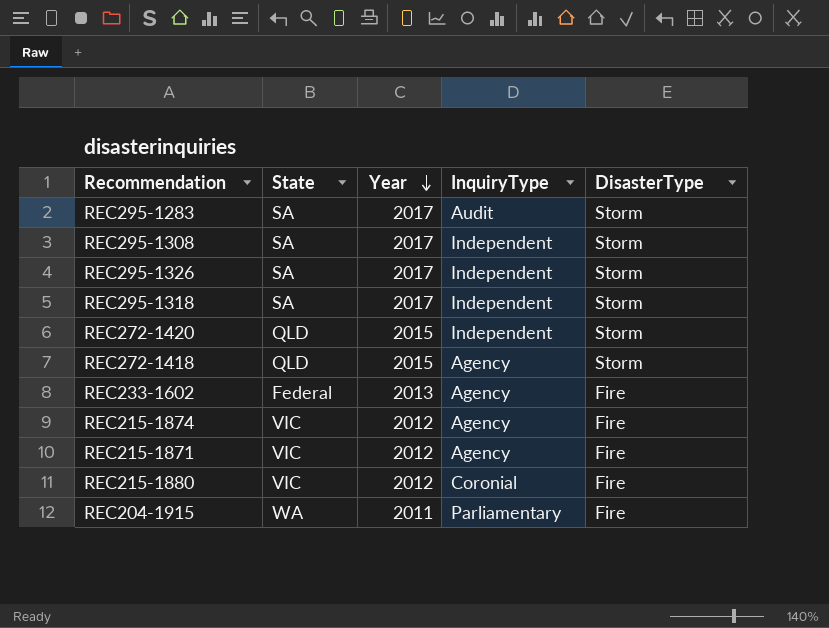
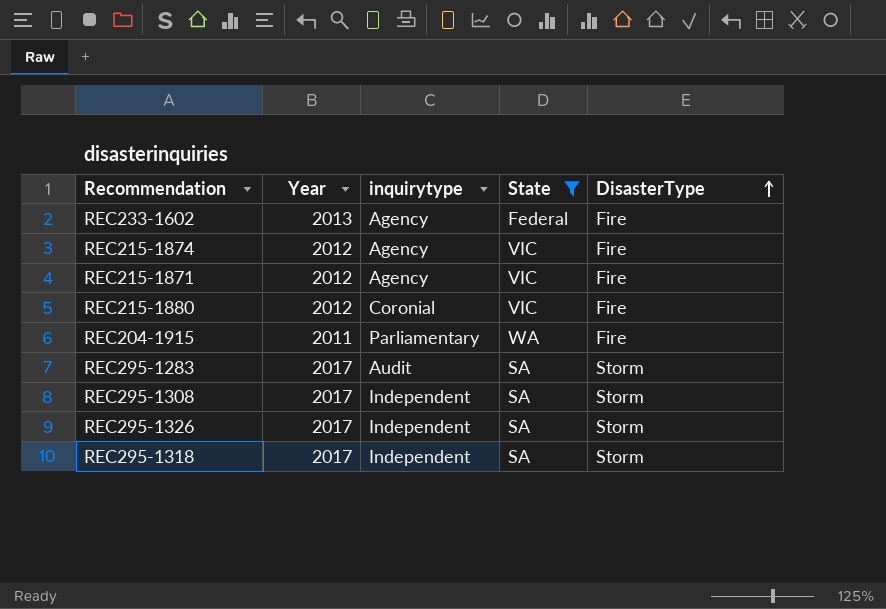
filter: none -> State != QLD
row order: Year descending -> DisasterType ascending
column name: InquiryType -> inquirytype
column State | position: 2 -> 4

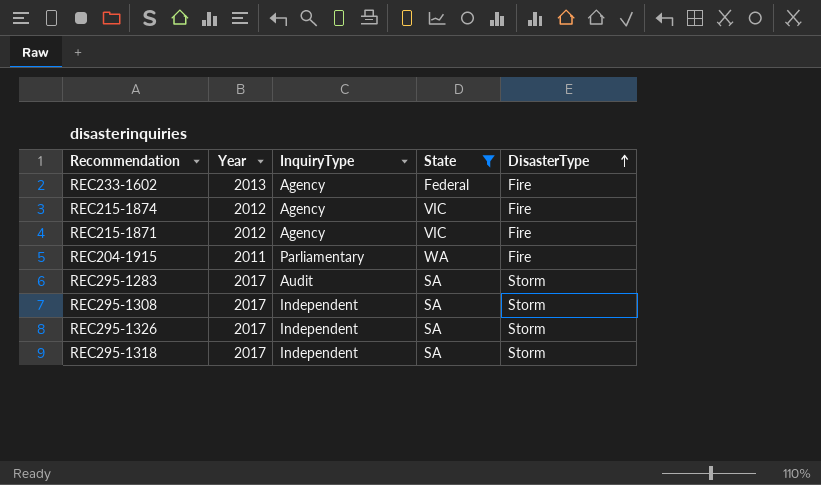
column name: inquirytype -> InquiryType
row REC215-1880: 2012 | Coronial | VIC | Fire -> none

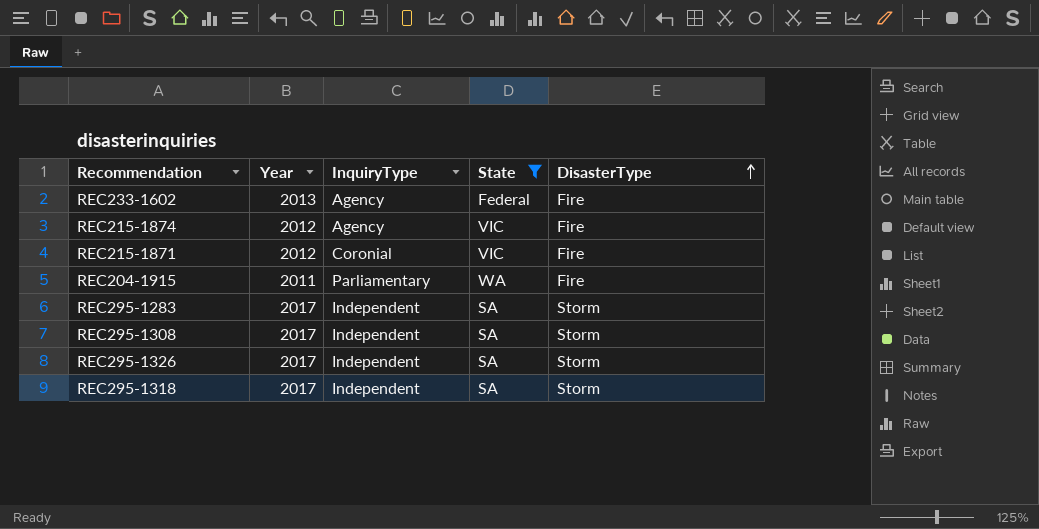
REC215-1871 | InquiryType: Agency -> Coronial
REC295-1283 | InquiryType: Audit -> Independent

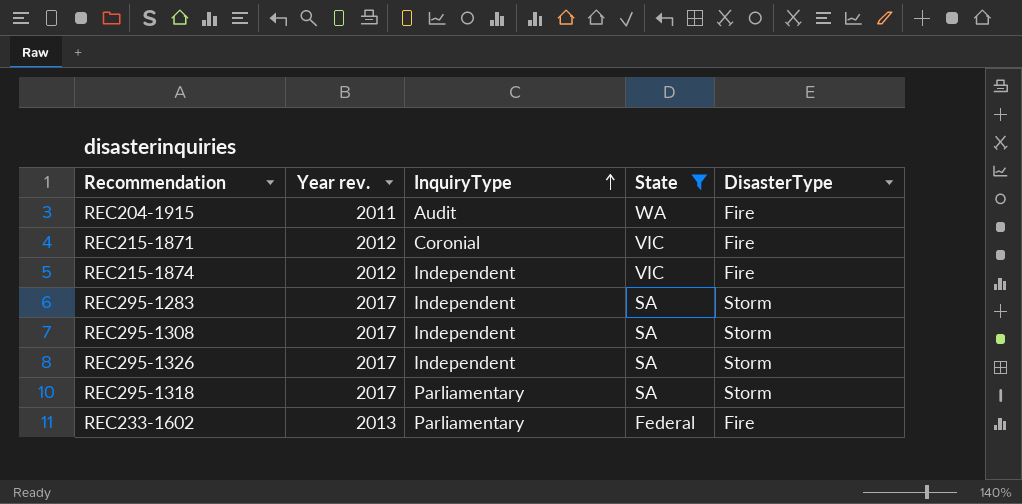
row order: DisasterType ascending -> InquiryType ascending
column name: Year -> Year rev.
REC204-1915 | InquiryType: Parliamentary -> Audit
REC215-1874 | InquiryType: Agency -> Independent
REC295-1318 | InquiryType: Independent -> Parliamentary
REC233-1602 | InquiryType: Agency -> Parliamentary

